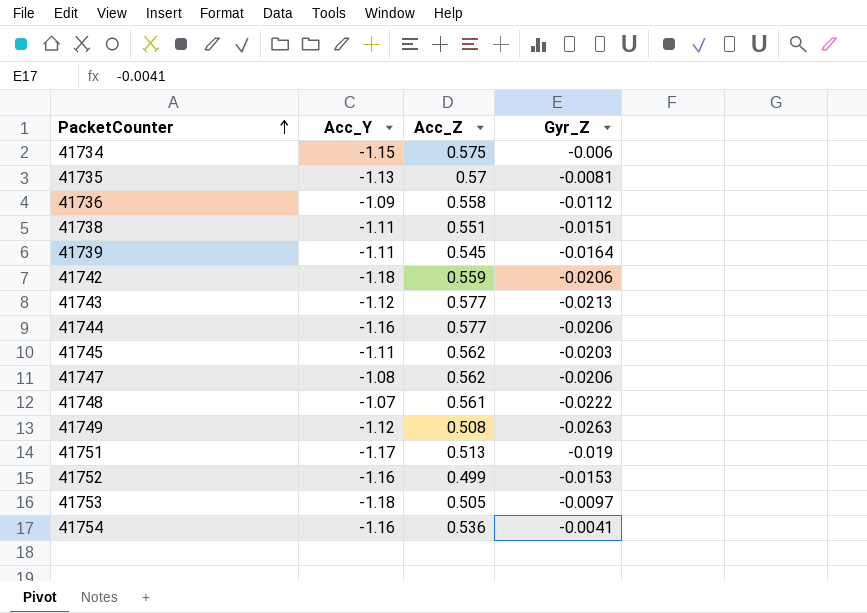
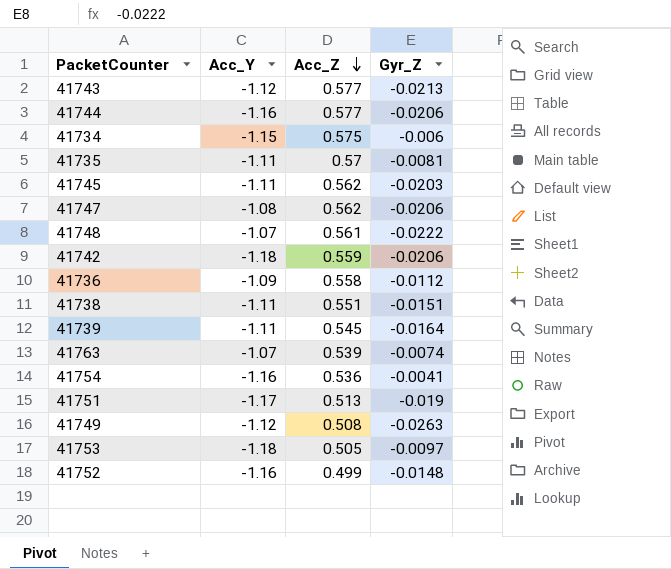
row order: PacketCounter ascending -> Acc_Z descending
41735 | Acc_Y: -1.13 -> -1.11
row 41763: none -> -1.07 | 0.539 | -0.0074
41752 | Gyr_Z: -0.0153 -> -0.0148

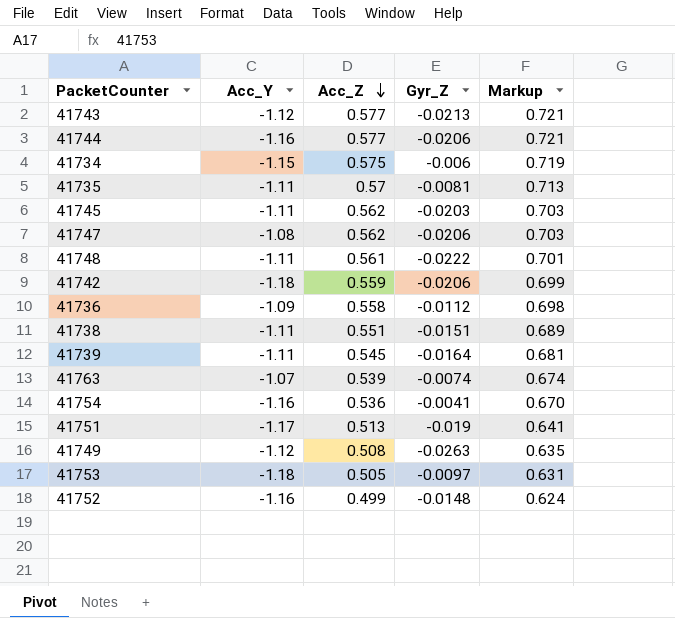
column Markup | formula: none -> [Acc_Z] * 1.25
41748 | Acc_Y: -1.07 -> -1.11

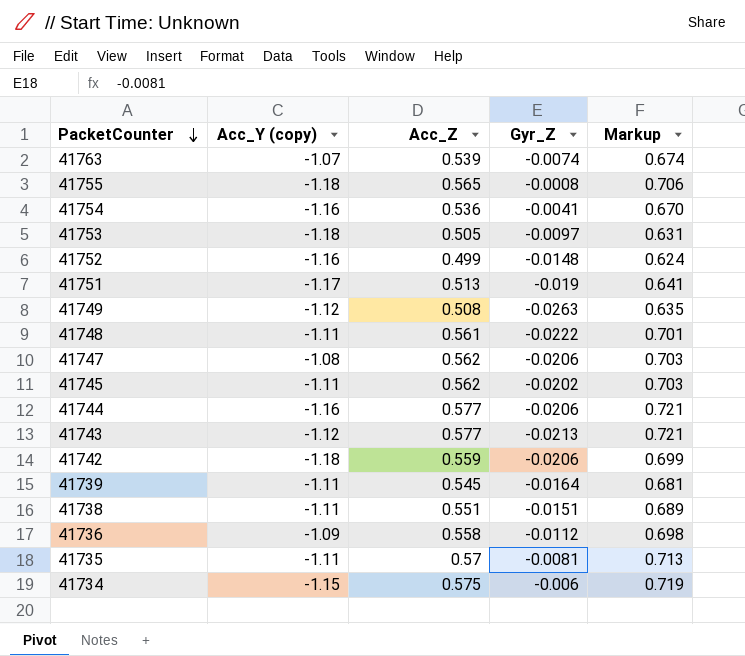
row order: Acc_Z descending -> PacketCounter descending
column name: Acc_Y -> Acc_Y (copy)
row 41755: none -> -1.18 | 0.565 | -0.0008 | 0.706
41745 | Gyr_Z: -0.0203 -> -0.0202

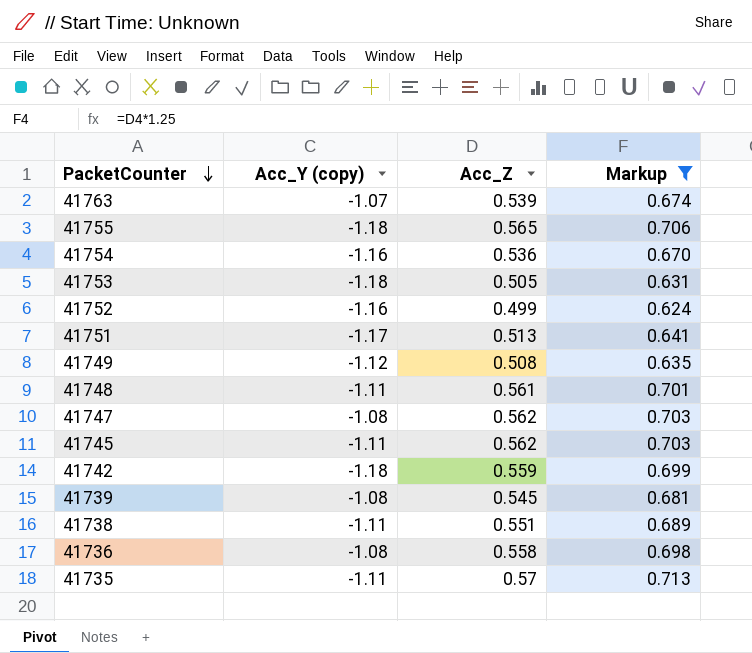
filter: none -> Markup <= 0.713
column Gyr_Z | position: 4 -> none
41739 | Acc_Y (copy): -1.11 -> -1.08
41736 | Acc_Y (copy): -1.09 -> -1.08

